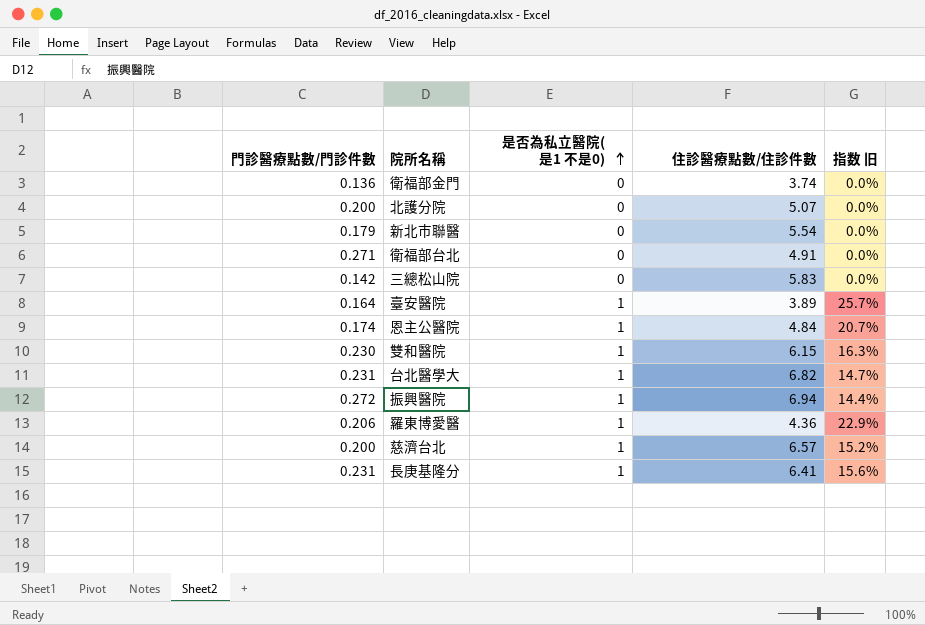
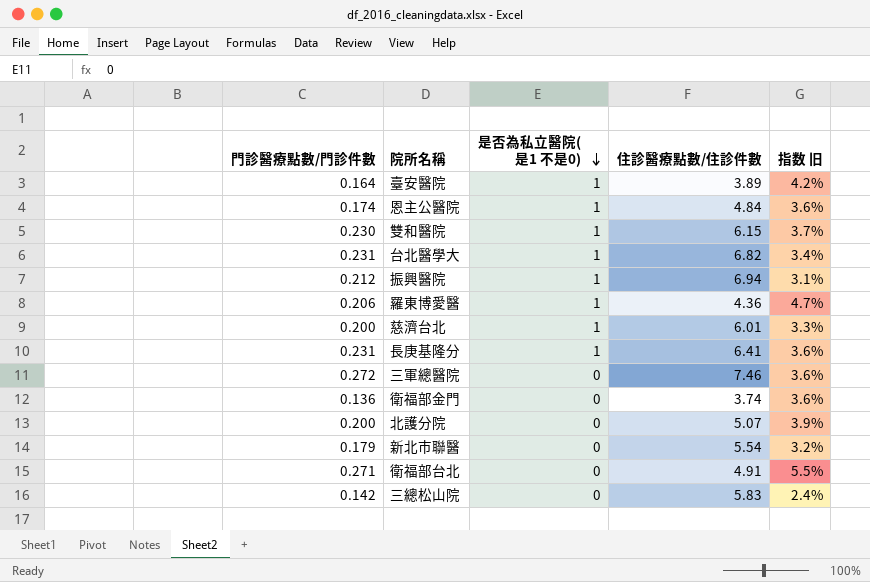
row order: 是否為私立醫院(是1 不是0) ascending -> 是否為私立醫院(是1 不是0) descending
column 指数 旧 | formula: [是否為私立醫院(是1 不是0)] / [住診醫療點數/住診件數] -> [門診醫療點數/門診件數] / [住診醫療點數/住診件數]
振興醫院 | 門診醫療點數/門診件數: 0.272 -> 0.212
慈濟台北 | 住診醫療點數/住診件數: 6.57 -> 6.01
row 三軍總醫院: none -> 0.272 | 0 | 7.46 | 3.6%

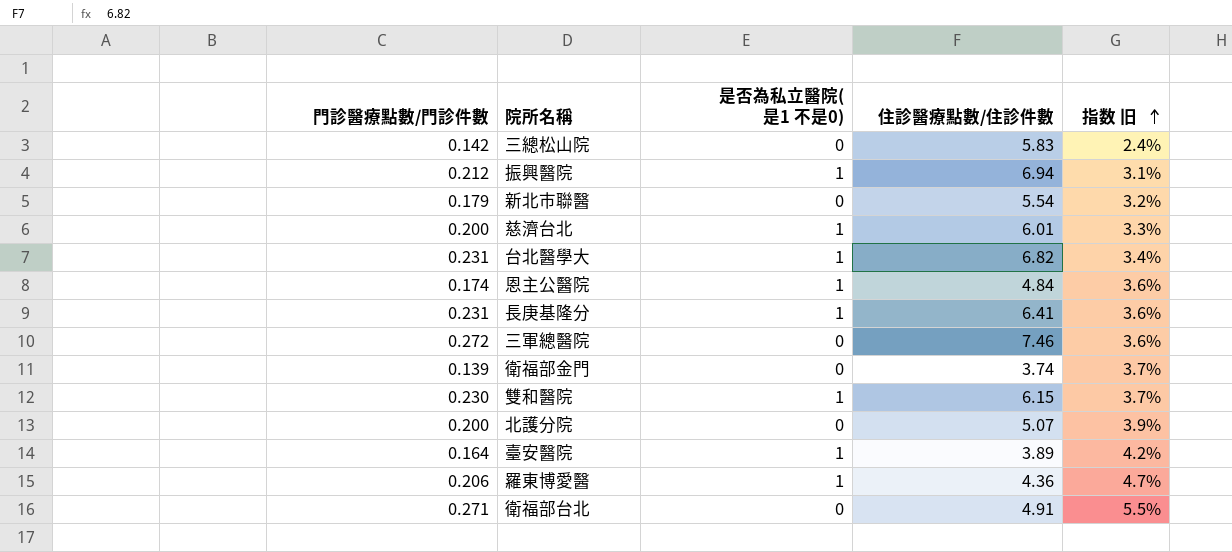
row order: 是否為私立醫院(是1 不是0) descending -> 指数 旧 ascending
衛福部金門 | 門診醫療點數/門診件數: 0.136 -> 0.139
衛福部金門 | 指数 旧: 3.6% -> 3.7%

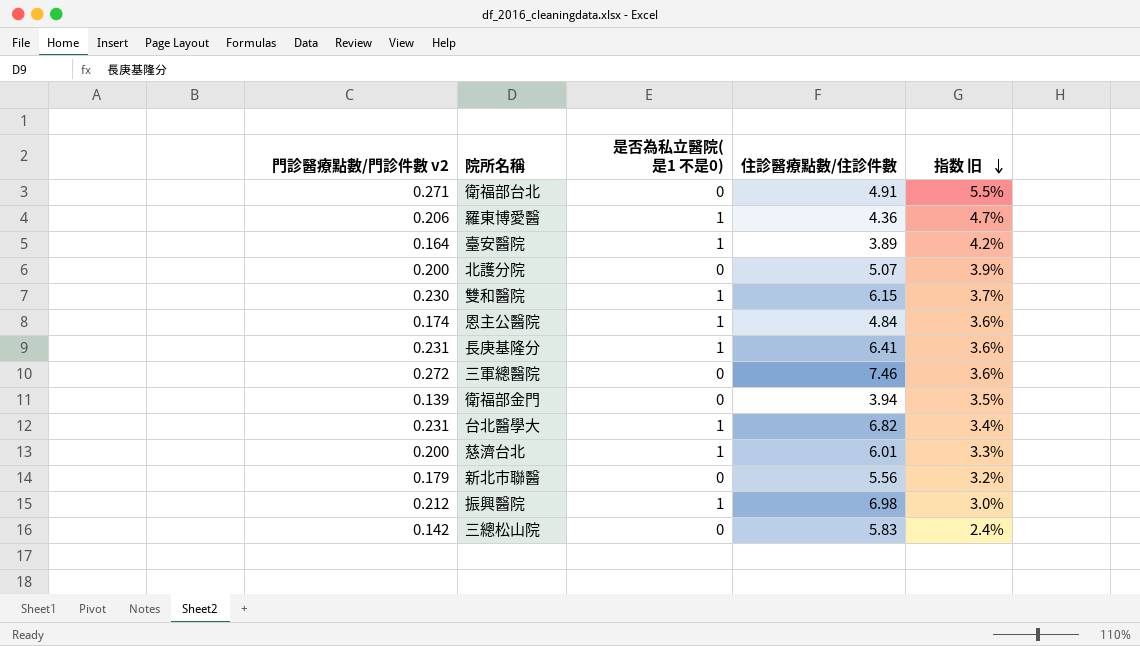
row order: 指数 旧 ascending -> 指数 旧 descending
column name: 門診醫療點數/門診件數 -> 門診醫療點數/門診件數 v2
衛福部金門 | 住診醫療點數/住診件數: 3.74 -> 3.94
衛福部金門 | 指数 旧: 3.7% -> 3.5%
新北市聯醫 | 住診醫療點數/住診件數: 5.54 -> 5.56
振興醫院 | 住診醫療點數/住診件數: 6.94 -> 6.98
振興醫院 | 指数 旧: 3.1% -> 3.0%

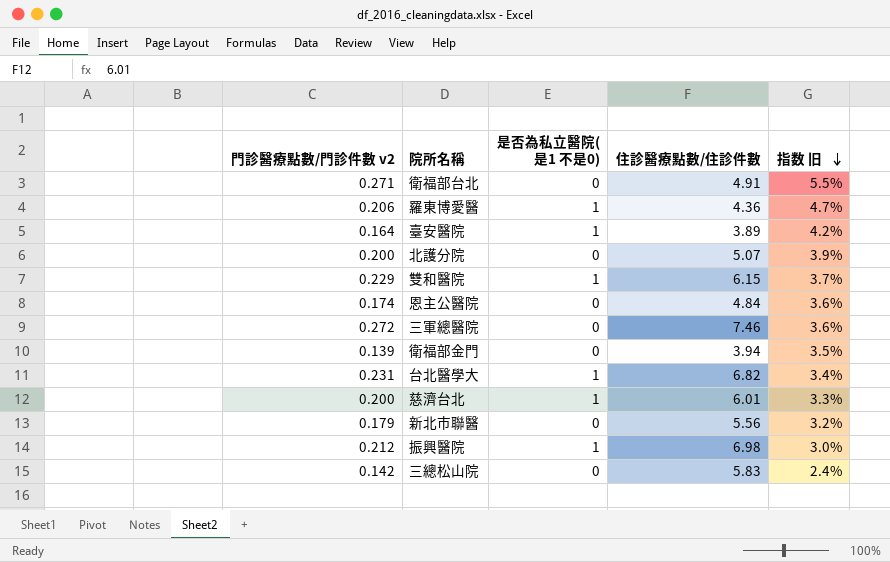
row 長庚基隆分: 0.231 | 1 | 6.41 | 3.6% -> none
雙和醫院 | 門診醫療點數/門診件數 v2: 0.230 -> 0.229
恩主公醫院 | 是否為私立醫院(是1 不是0): 1 -> 0

